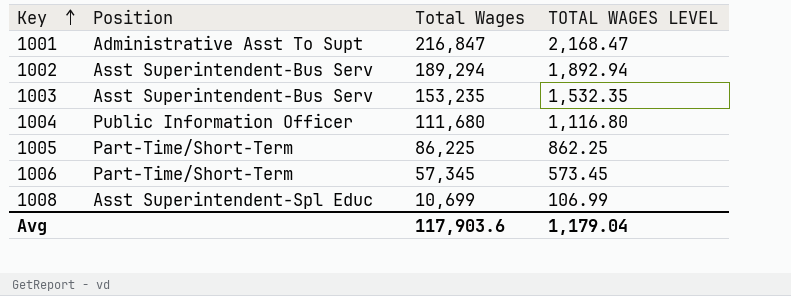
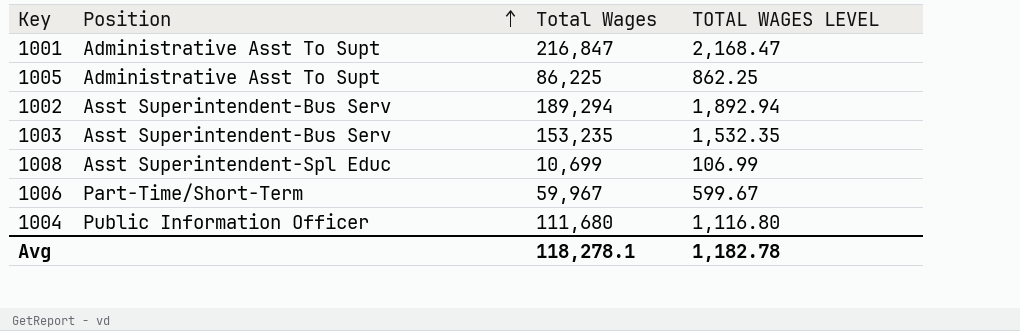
row order: Key ascending -> Position ascending
1005 | Position: Part-Time/Short-Term -> Administrative Asst To Supt
1006 | Total Wages: 57,345 -> 59,967
1006 | TOTAL WAGES LEVEL: 573.45 -> 599.67
Avg | Total Wages: 117,903.6 -> 118,278.1
Avg | TOTAL WAGES LEVEL: 1,179.04 -> 1,182.78

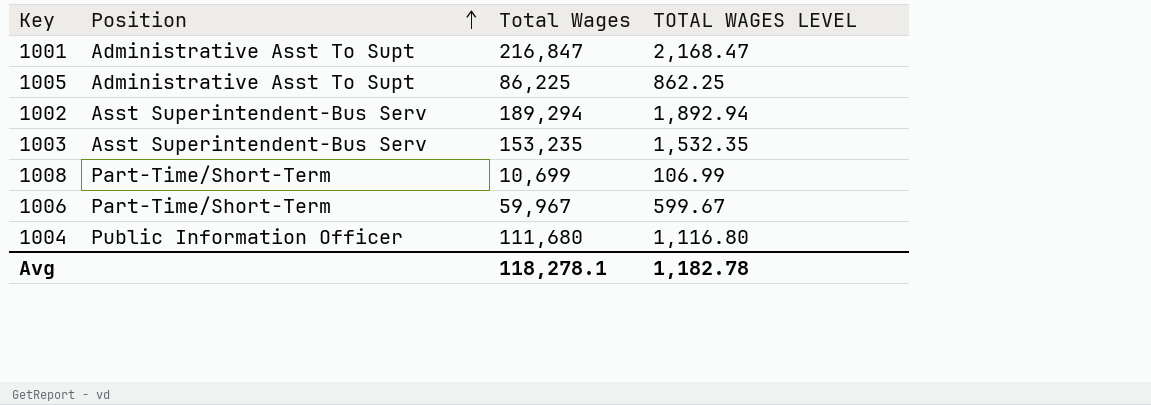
1008 | Position: Asst Superintendent-Spl Educ -> Part-Time/Short-Term

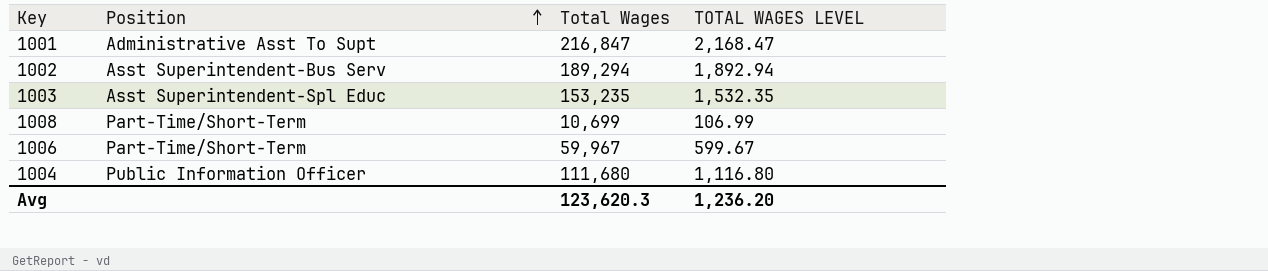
row 1005: Administrative Asst To Supt | 86,225 | 862.25 -> none
1003 | Position: Asst Superintendent-Bus Serv -> Asst Superintendent-Spl Educ
Avg | Total Wages: 118,278.1 -> 123,620.3
Avg | TOTAL WAGES LEVEL: 1,182.78 -> 1,236.20

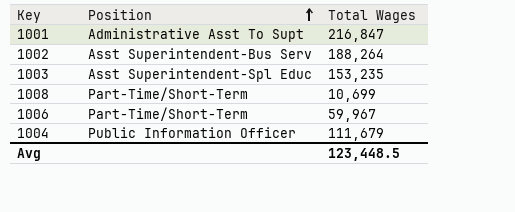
column TOTAL WAGES LEVEL | formula: [Total Wages] * 0.01 -> none
1002 | Total Wages: 189,294 -> 188,264
1004 | Total Wages: 111,680 -> 111,679
Avg | Total Wages: 123,620.3 -> 123,448.5

